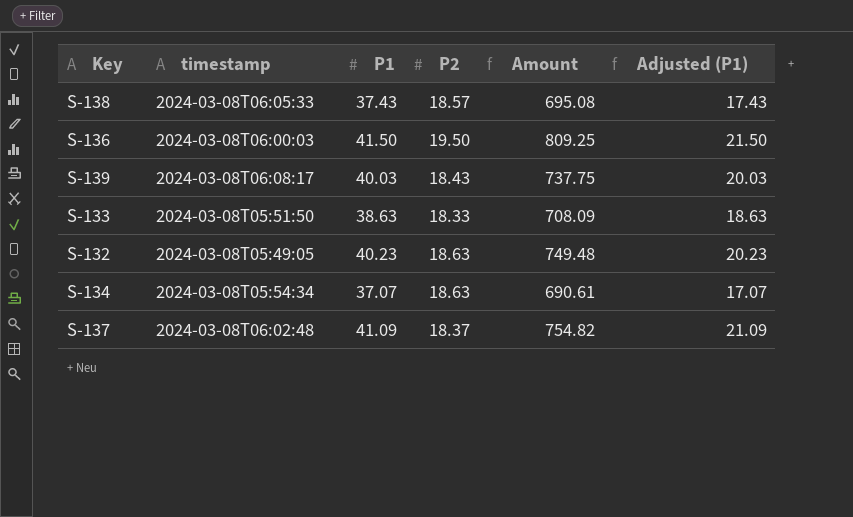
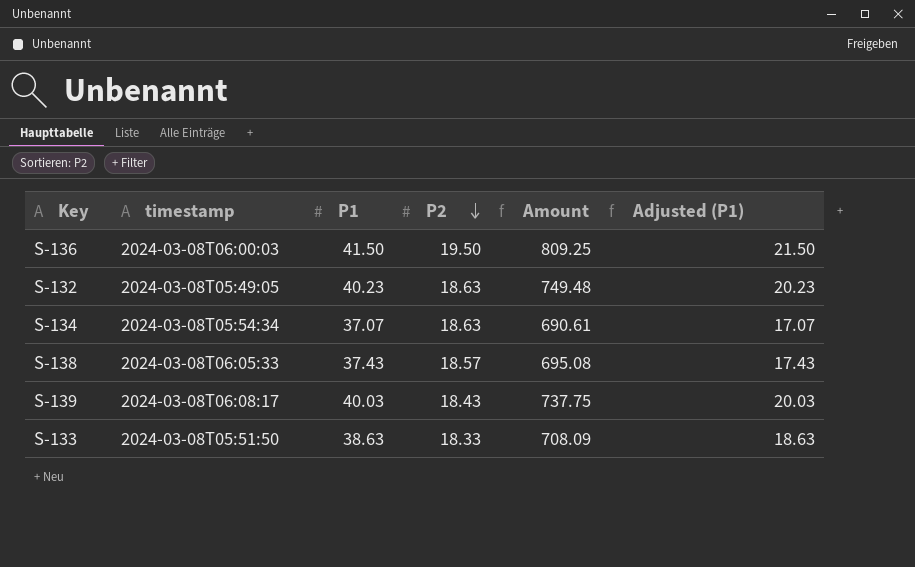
row order: none -> P2 descending
row S-137: 2024-03-08T06:02:48 | 41.09 | 18.37 | 754.82 | 21.09 -> none

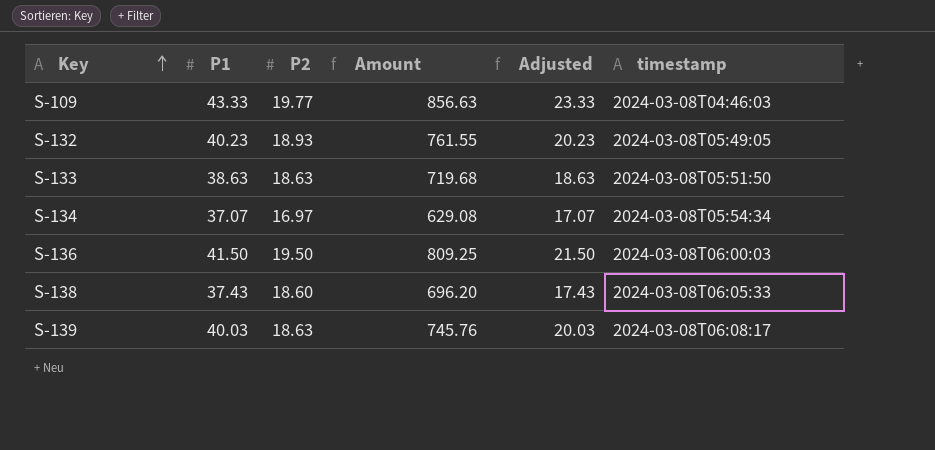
row order: P2 descending -> Key ascending
column name: Adjusted (P1) -> Adjusted
column timestamp | position: 2 -> 6
row S-109: none -> 43.33 | 19.77 | 856.63 | 23.33 | 2024-03-08T04:46:03
S-132 | P2: 18.63 -> 18.93
S-132 | Amount: 749.48 -> 761.55
S-133 | P2: 18.33 -> 18.63
S-133 | Amount: 708.09 -> 719.68
S-134 | P2: 18.63 -> 16.97
S-134 | Amount: 690.61 -> 629.08
S-138 | P2: 18.57 -> 18.60
S-138 | Amount: 695.08 -> 696.20
S-139 | P2: 18.43 -> 18.63
S-139 | Amount: 737.75 -> 745.76

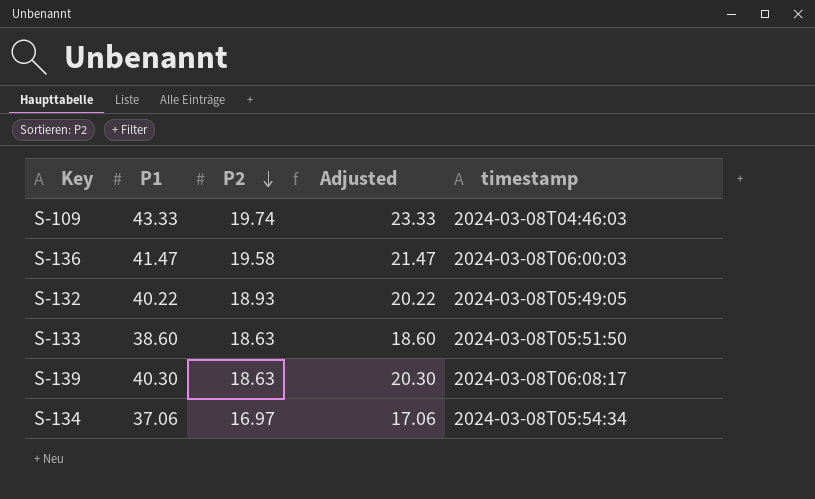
row order: Key ascending -> P2 descending
column Amount | formula: [P1] * [P2] -> none
row S-138: 37.43 | 18.60 | 696.20 | 17.43 | 2024-03-08T06:05:33 -> none
S-109 | P2: 19.77 -> 19.74
S-136 | P1: 41.50 -> 41.47
S-136 | P2: 19.50 -> 19.58
S-136 | Adjusted: 21.50 -> 21.47
S-132 | P1: 40.23 -> 40.22
S-132 | Adjusted: 20.23 -> 20.22
S-133 | P1: 38.63 -> 38.60
S-133 | Adjusted: 18.63 -> 18.60
S-139 | P1: 40.03 -> 40.30
S-139 | Adjusted: 20.03 -> 20.30
S-134 | P1: 37.07 -> 37.06
S-134 | Adjusted: 17.07 -> 17.06

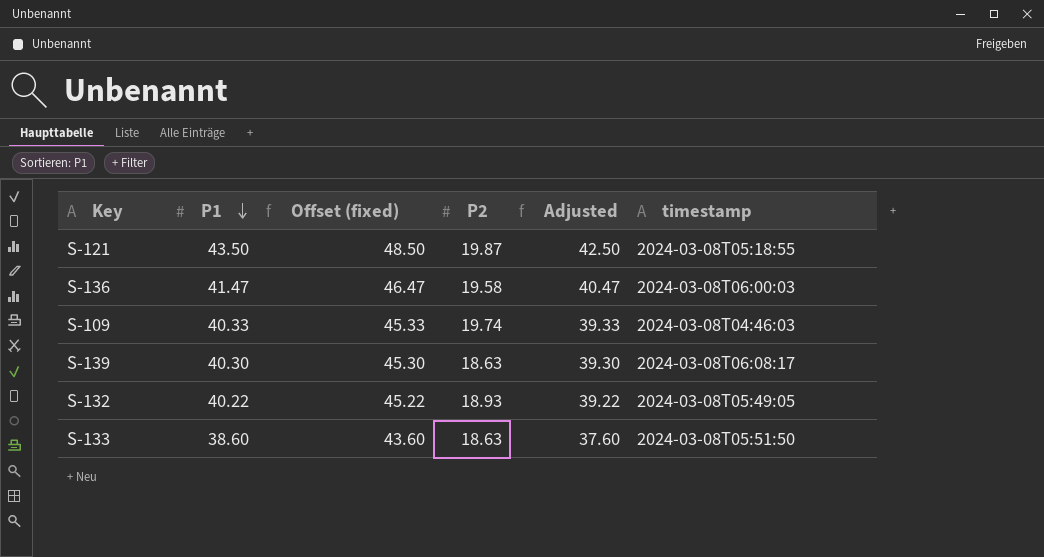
row order: P2 descending -> P1 descending
column Offset (fixed) | formula: none -> [P1] + 5
column Adjusted | formula: [P1] - 20 -> [P1] - 1
row S-134: 37.06 | 16.97 | 17.06 | 2024-03-08T05:54:34 -> none
row S-121: none -> 43.50 | 48.50 | 19.87 | 42.50 | 2024-03-08T05:18:55
S-109 | P1: 43.33 -> 40.33

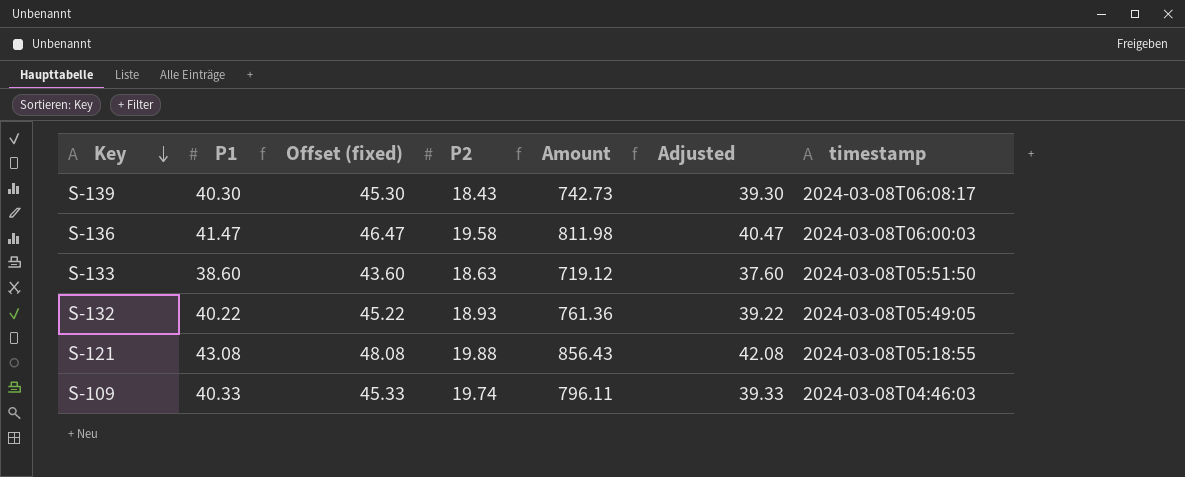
row order: P1 descending -> Key descending
column Amount | formula: none -> [P1] * [P2]
S-139 | P2: 18.63 -> 18.43
S-121 | P1: 43.50 -> 43.08
S-121 | Offset (fixed): 48.50 -> 48.08
S-121 | P2: 19.87 -> 19.88
S-121 | Adjusted: 42.50 -> 42.08

